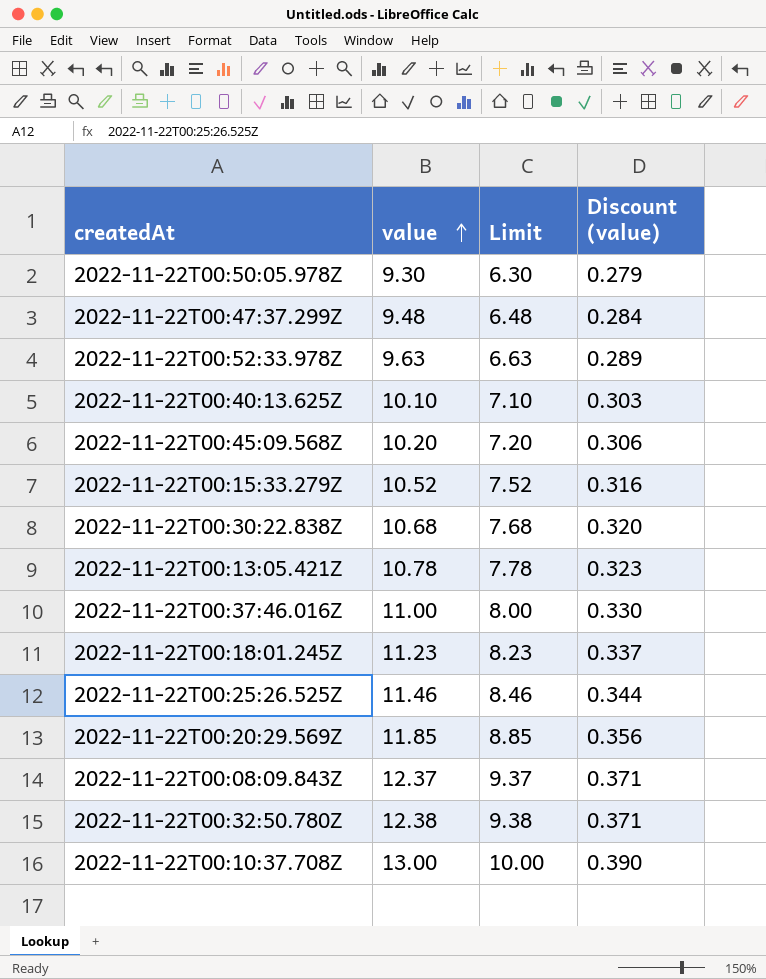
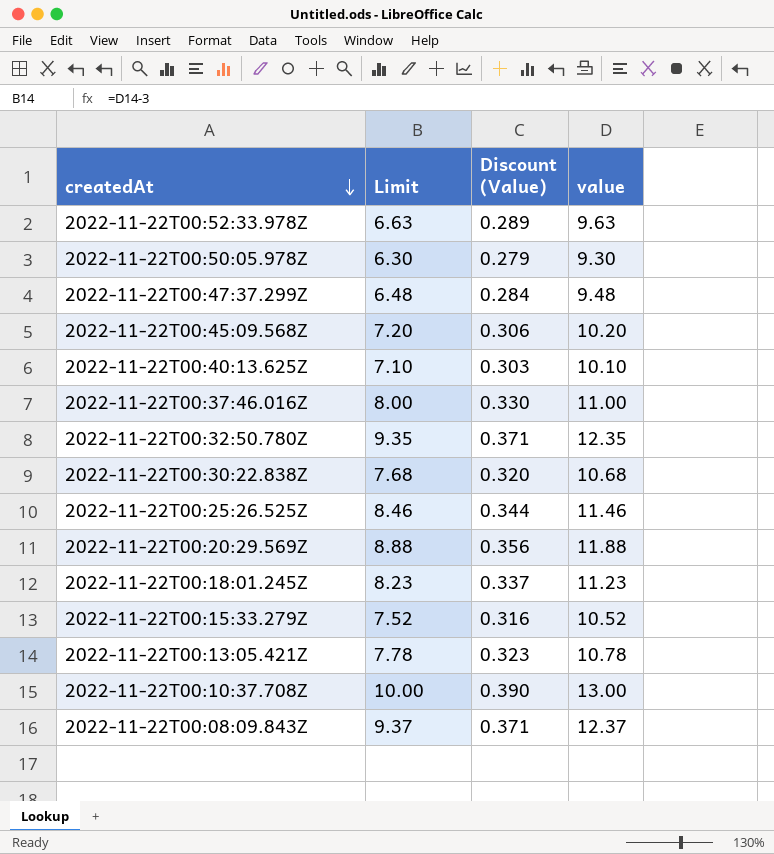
row order: value ascending -> createdAt descending
column name: Discount (value) -> Discount (Value)
column value | position: 2 -> 4
2022-11-22T00:32:50.780Z | Limit: 9.38 -> 9.35
2022-11-22T00:32:50.780Z | value: 12.38 -> 12.35
2022-11-22T00:20:29.569Z | Limit: 8.85 -> 8.88
2022-11-22T00:20:29.569Z | value: 11.85 -> 11.88

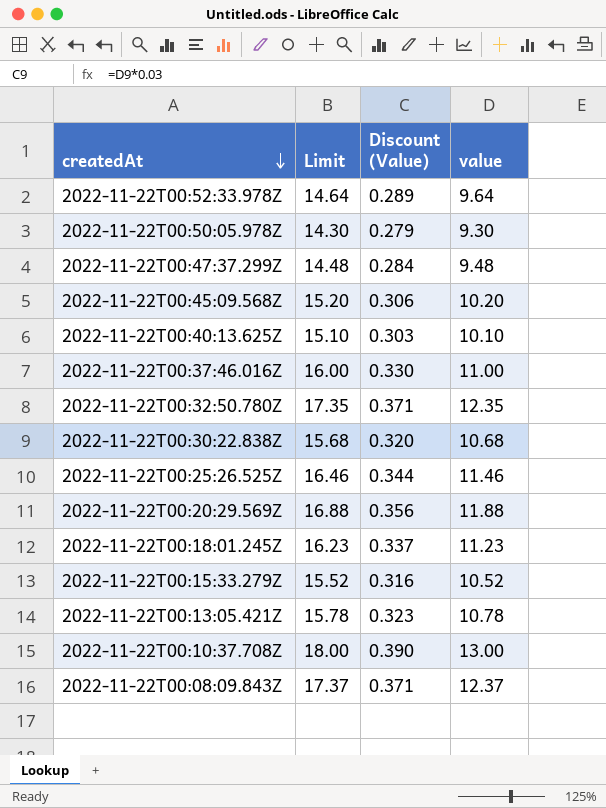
column Limit | formula: [value] - 3 -> [value] + 5
2022-11-22T00:52:33.978Z | value: 9.63 -> 9.64

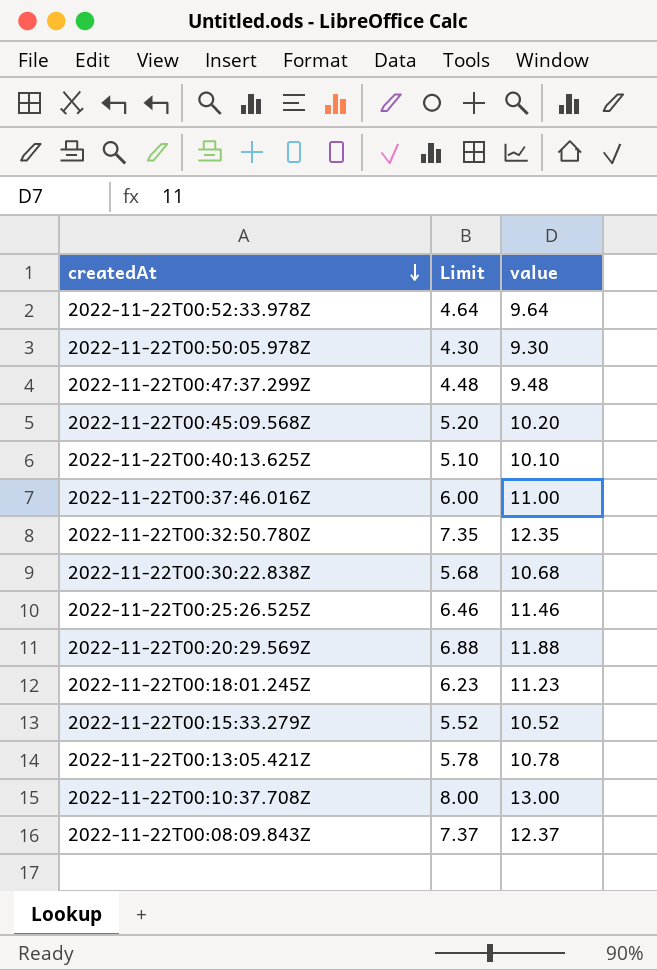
column Discount (Value) | formula: [value] * 0.03 -> none
column Limit | formula: [value] + 5 -> [value] - 5

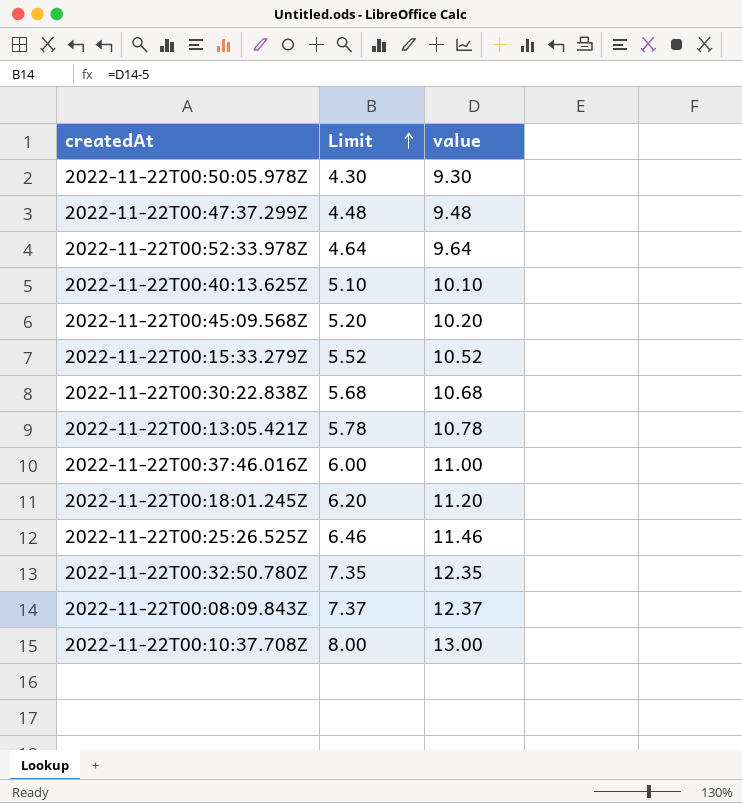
row order: createdAt descending -> Limit ascending
row 2022-11-22T00:20:29.569Z: 6.88 | 11.88 -> none
2022-11-22T00:18:01.245Z | Limit: 6.23 -> 6.20
2022-11-22T00:18:01.245Z | value: 11.23 -> 11.20

